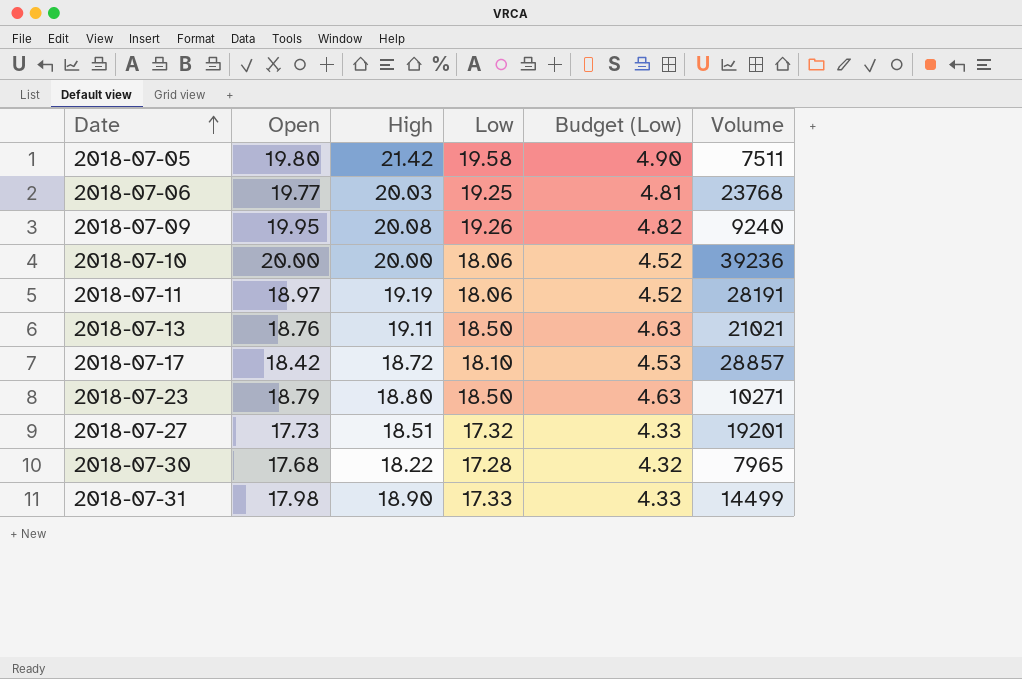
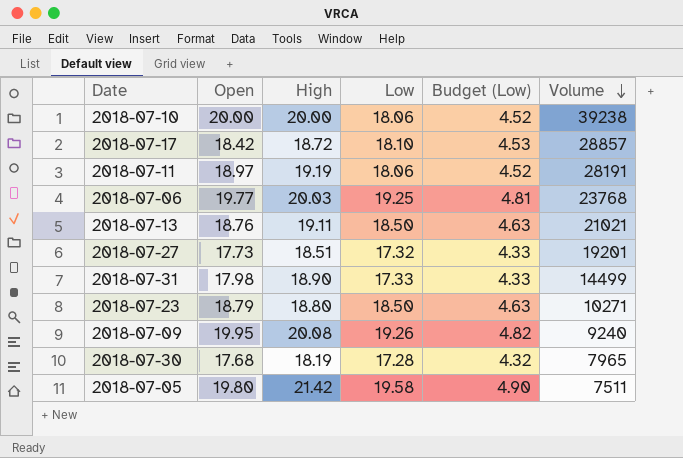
row order: Date ascending -> Volume descending
2018-07-10 | Volume: 39236 -> 39238
2018-07-30 | High: 18.22 -> 18.19

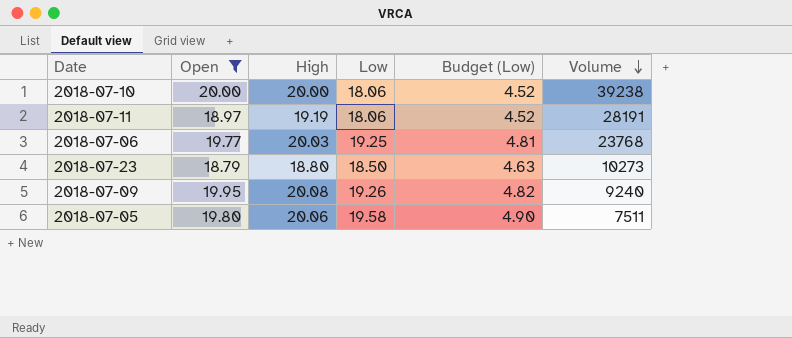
filter: none -> Open >= 18.79
2018-07-23 | Volume: 10271 -> 10273
2018-07-05 | High: 21.42 -> 20.06

